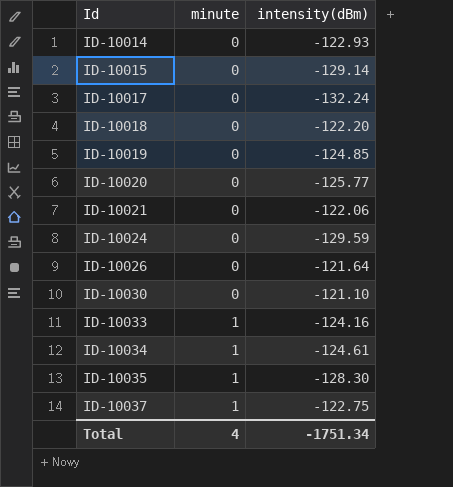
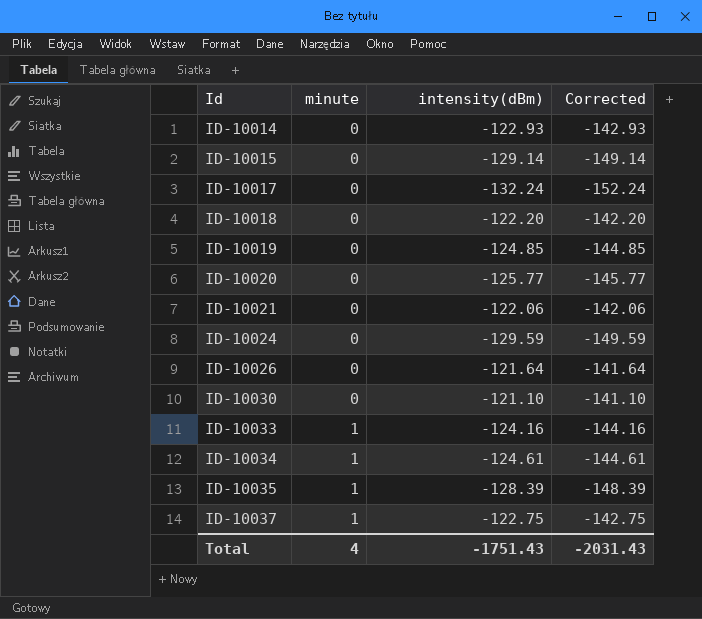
column Corrected | formula: none -> [intensity(dBm)] - 20
ID-10035 | intensity(dBm): -128.30 -> -128.39
Total | intensity(dBm): -1751.34 -> -1751.43

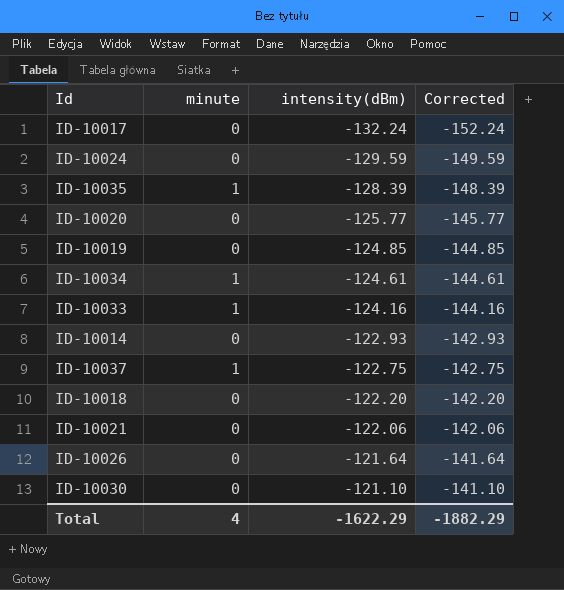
row order: Id ascending -> intensity(dBm) ascending
row ID-10015: 0 | -129.14 | -149.14 -> none
Total | intensity(dBm): -1751.43 -> -1622.29
Total | Corrected: -2031.43 -> -1882.29

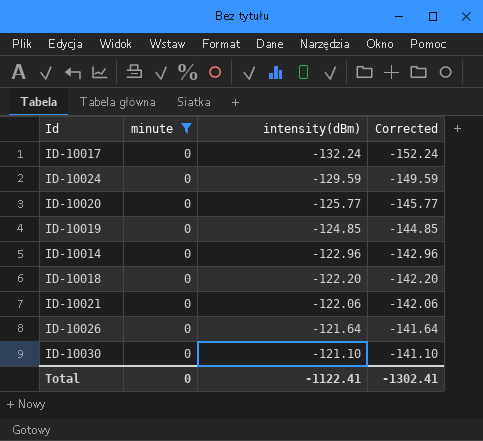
filter: none -> minute = 0
ID-10014 | intensity(dBm): -122.93 -> -122.96
ID-10014 | Corrected: -142.93 -> -142.96
Total | minute: 4 -> 0
Total | intensity(dBm): -1622.29 -> -1122.41
Total | Corrected: -1882.29 -> -1302.41

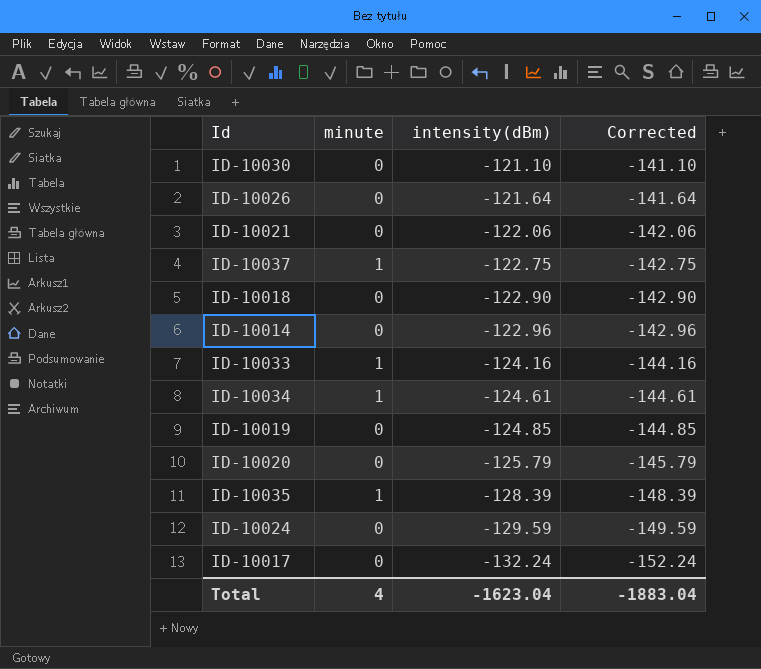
filter: minute = 0 -> none
row order: intensity(dBm) ascending -> intensity(dBm) descending
ID-10018 | intensity(dBm): -122.20 -> -122.90
ID-10018 | Corrected: -142.20 -> -142.90
ID-10020 | intensity(dBm): -125.77 -> -125.79
ID-10020 | Corrected: -145.77 -> -145.79
Total | minute: 0 -> 4
Total | intensity(dBm): -1122.41 -> -1623.04
Total | Corrected: -1302.41 -> -1883.04

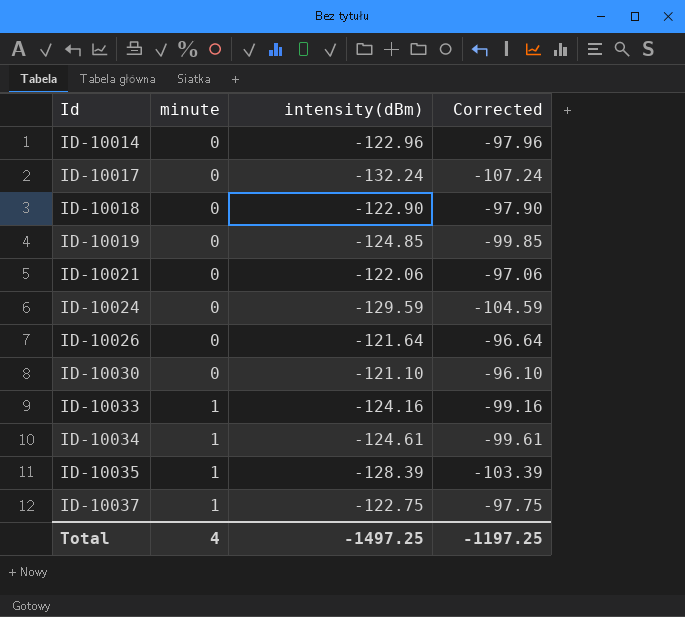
row order: intensity(dBm) descending -> Id ascending
column Corrected | formula: [intensity(dBm)] - 20 -> [intensity(dBm)] + 25
row ID-10020: 0 | -125.79 | -145.79 -> none
Total | intensity(dBm): -1623.04 -> -1497.25
Total | Corrected: -1883.04 -> -1197.25

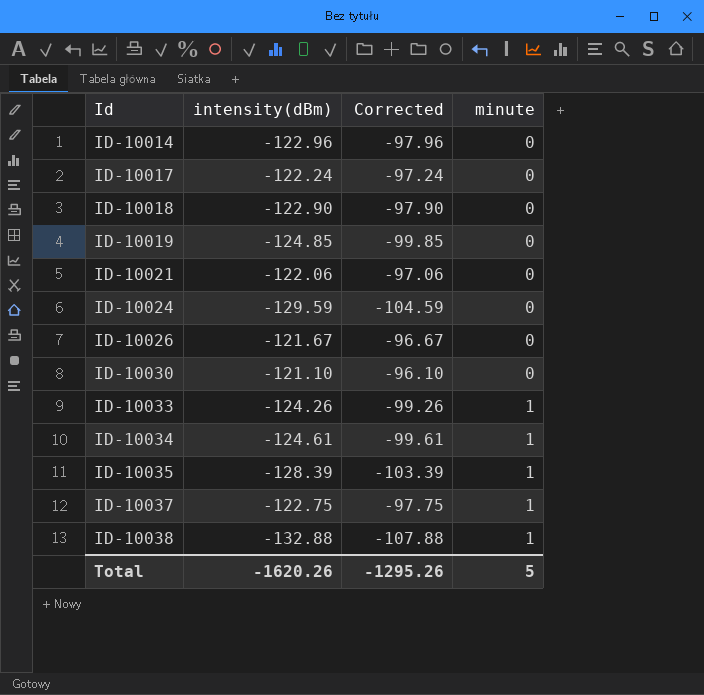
column minute | position: 2 -> 4
ID-10017 | intensity(dBm): -132.24 -> -122.24
ID-10017 | Corrected: -107.24 -> -97.24
ID-10026 | intensity(dBm): -121.64 -> -121.67
ID-10026 | Corrected: -96.64 -> -96.67
ID-10033 | intensity(dBm): -124.16 -> -124.26
ID-10033 | Corrected: -99.16 -> -99.26
row ID-10038: none -> -132.88 | -107.88 | 1
Total | intensity(dBm): -1497.25 -> -1620.26
Total | Corrected: -1197.25 -> -1295.26
Total | minute: 4 -> 5

